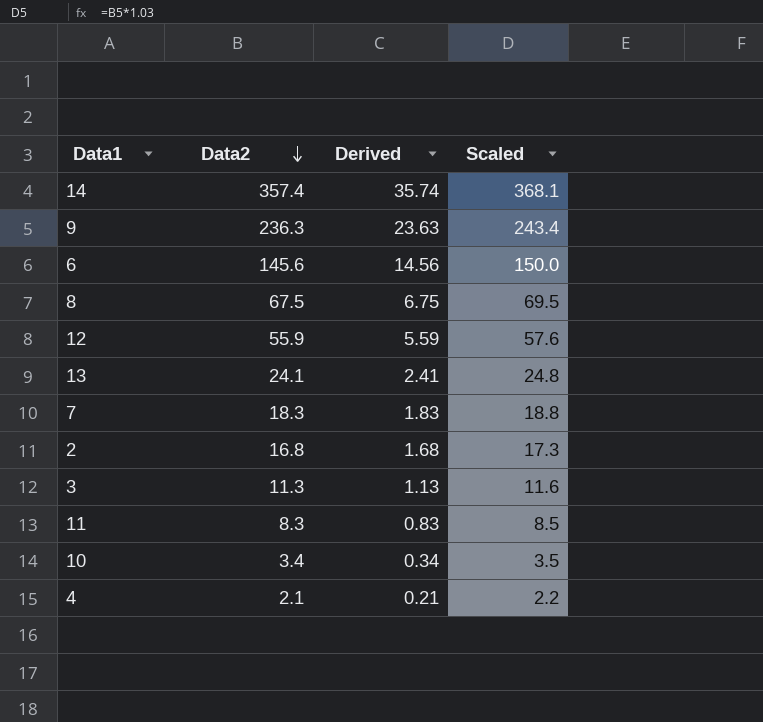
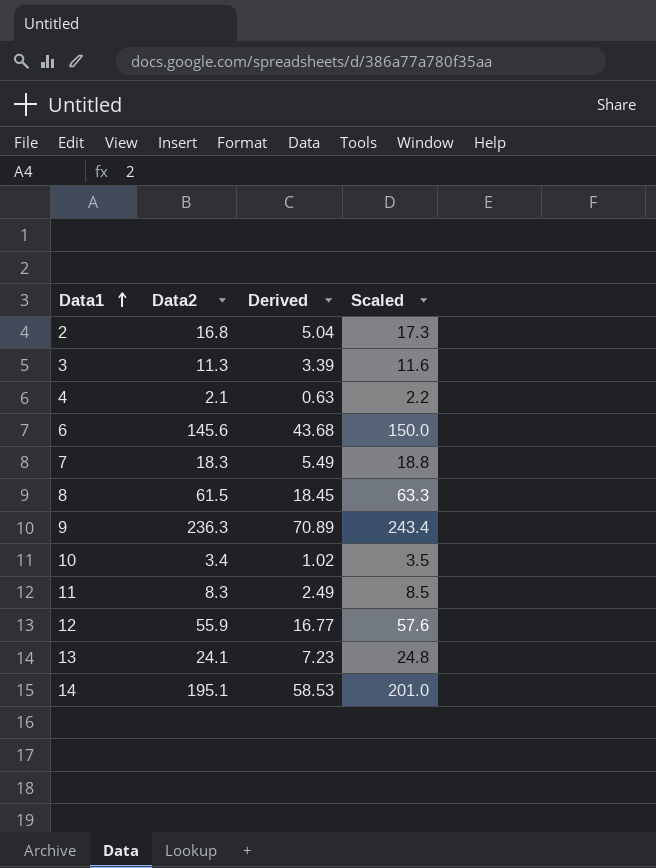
row order: Data2 descending -> Data1 ascending
column Derived | formula: [Data2] * 0.1 -> [Data2] * 0.3
8 | Data2: 67.5 -> 61.5
8 | Scaled: 69.5 -> 63.3
14 | Data2: 357.4 -> 195.1
14 | Scaled: 368.1 -> 201.0

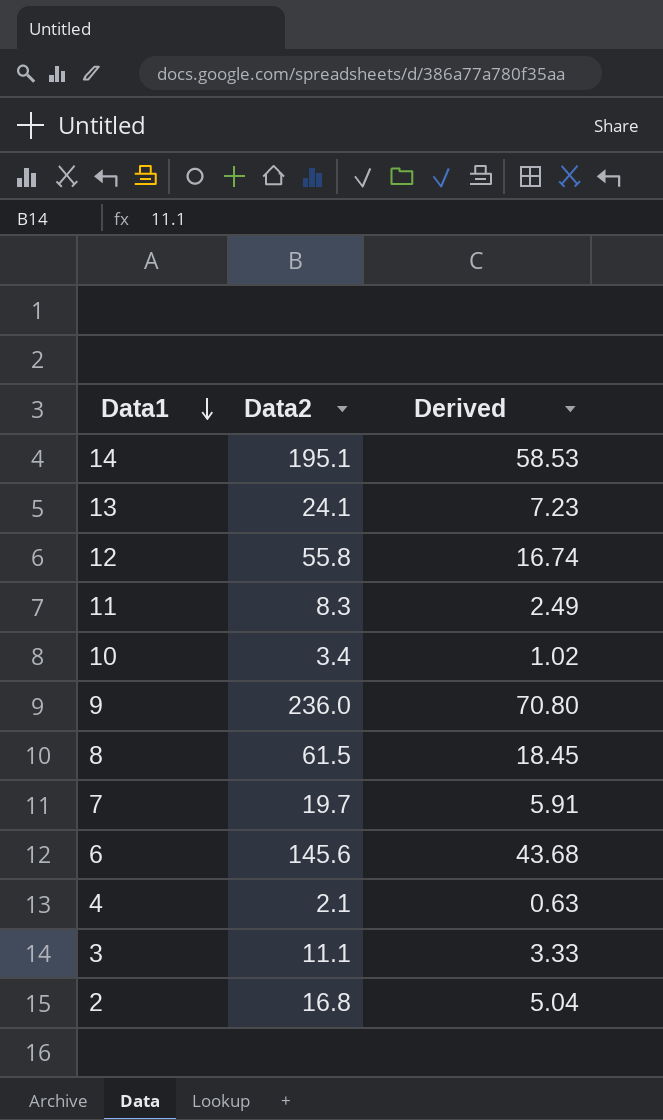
row order: Data1 ascending -> Data1 descending
column Scaled | formula: [Data2] * 1.03 -> none
12 | Data2: 55.9 -> 55.8
12 | Derived: 16.77 -> 16.74
9 | Data2: 236.3 -> 236.0
9 | Derived: 70.89 -> 70.80
7 | Data2: 18.3 -> 19.7
7 | Derived: 5.49 -> 5.91
3 | Data2: 11.3 -> 11.1
3 | Derived: 3.39 -> 3.33

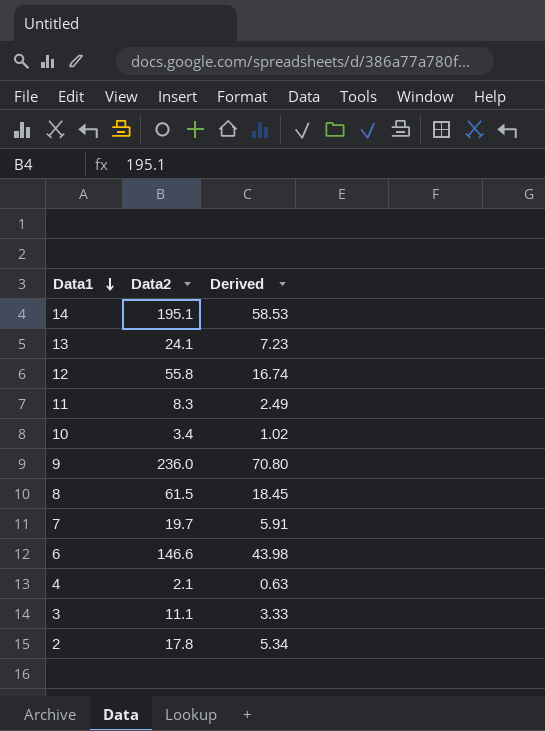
6 | Data2: 145.6 -> 146.6
6 | Derived: 43.68 -> 43.98
2 | Data2: 16.8 -> 17.8
2 | Derived: 5.04 -> 5.34

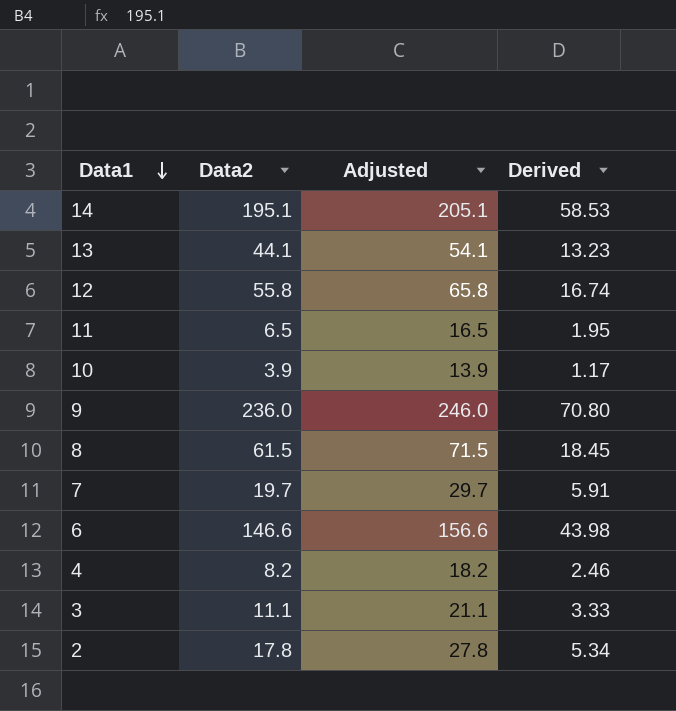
column Adjusted | formula: none -> [Data2] + 10
13 | Data2: 24.1 -> 44.1
13 | Derived: 7.23 -> 13.23
11 | Data2: 8.3 -> 6.5
11 | Derived: 2.49 -> 1.95
10 | Data2: 3.4 -> 3.9
10 | Derived: 1.02 -> 1.17
4 | Data2: 2.1 -> 8.2
4 | Derived: 0.63 -> 2.46

